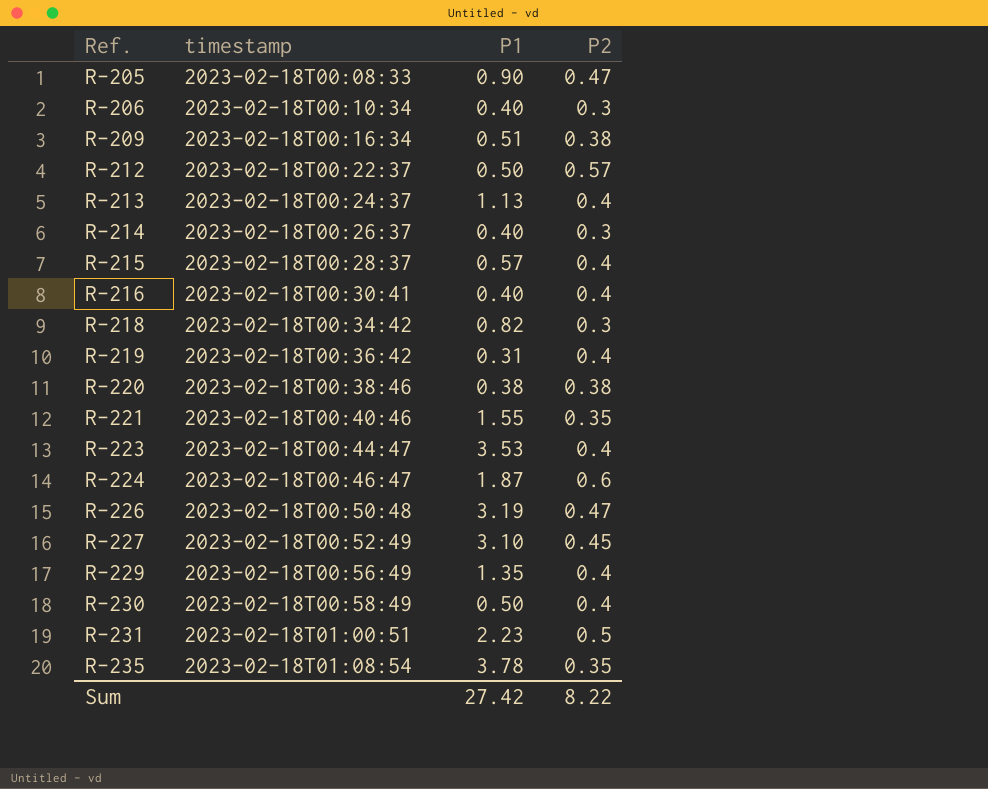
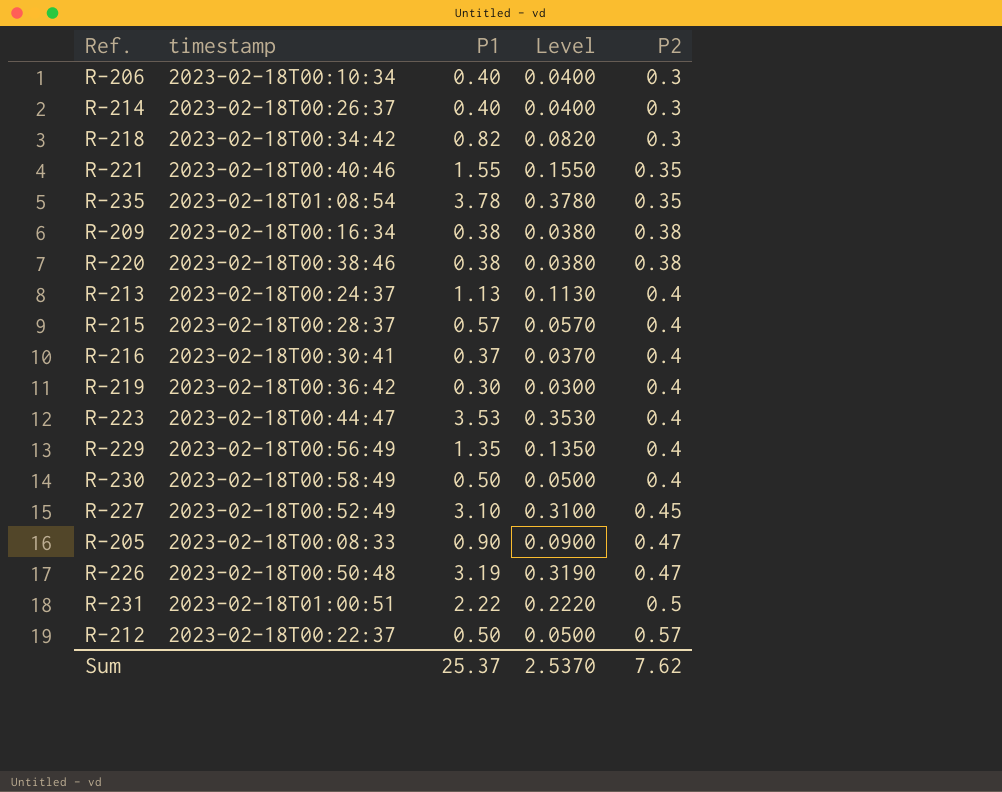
row order: Ref. ascending -> P2 ascending
column Level | formula: none -> [P1] * 0.1
row R-224: 2023-02-18T00:46:47 | 1.87 | 0.6 -> none
R-209 | P1: 0.51 -> 0.38
R-216 | P1: 0.40 -> 0.37
R-219 | P1: 0.31 -> 0.30
R-231 | P1: 2.23 -> 2.22
Sum | P1: 27.42 -> 25.37
Sum | P2: 8.22 -> 7.62

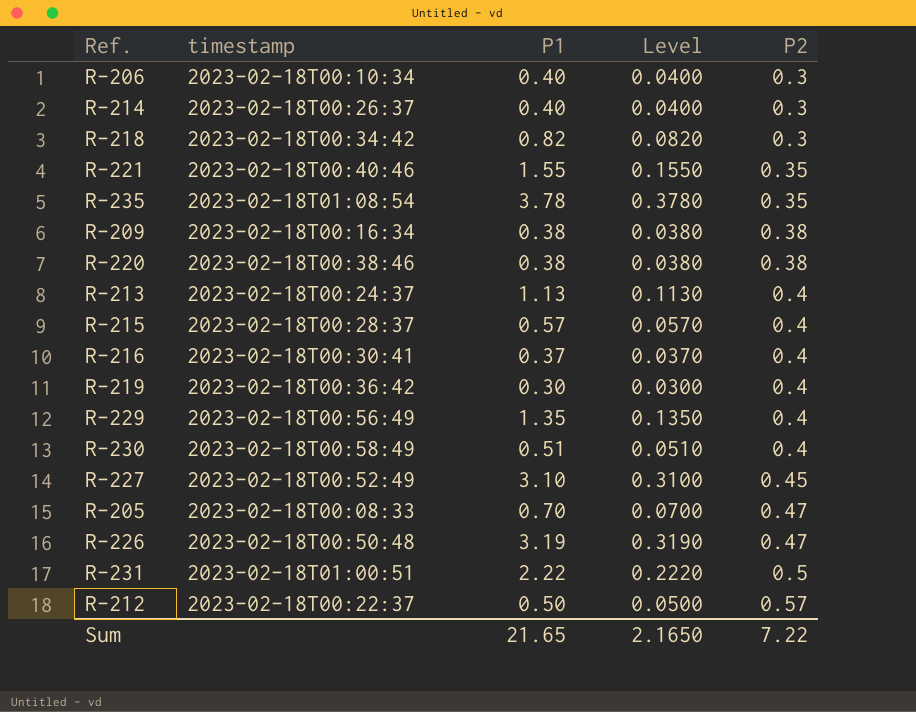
row R-223: 2023-02-18T00:44:47 | 3.53 | 0.3530 | 0.4 -> none
R-230 | P1: 0.50 -> 0.51
R-230 | Level: 0.0500 -> 0.0510
R-205 | P1: 0.90 -> 0.70
R-205 | Level: 0.0900 -> 0.0700
Sum | P1: 25.37 -> 21.65
Sum | Level: 2.5370 -> 2.1650
Sum | P2: 7.62 -> 7.22

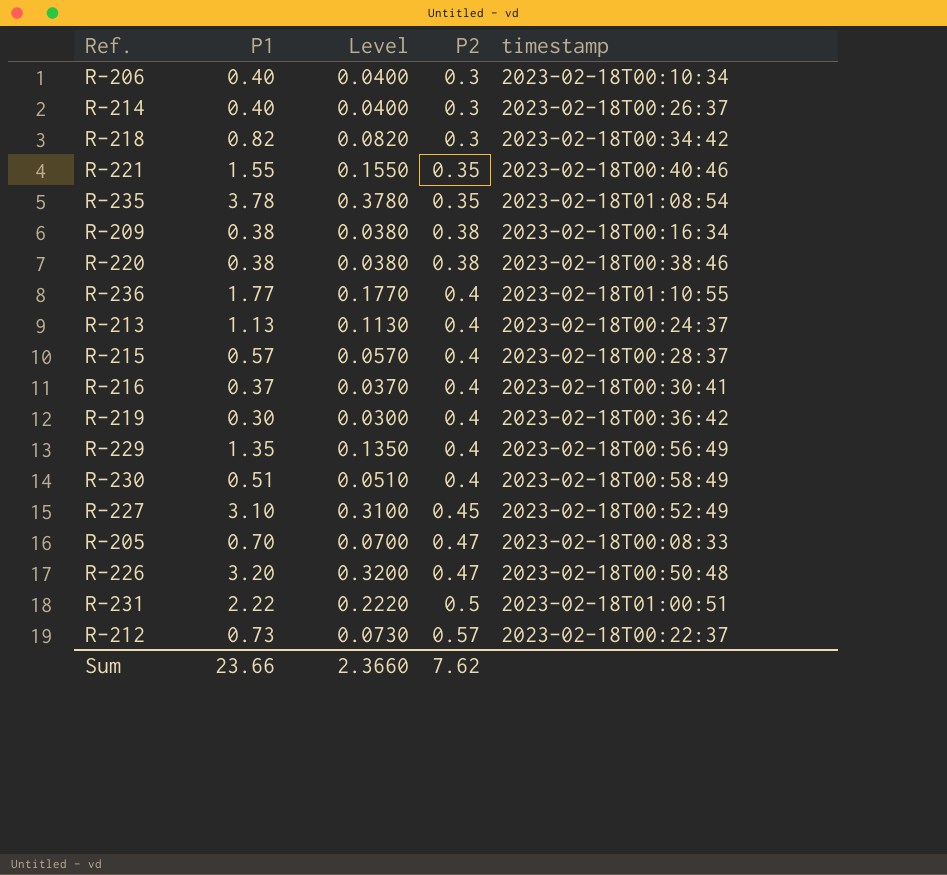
column timestamp | position: 2 -> 5
row R-236: none -> 1.77 | 0.1770 | 0.4 | 2023-02-18T01:10:55
R-226 | P1: 3.19 -> 3.20
R-226 | Level: 0.3190 -> 0.3200
R-212 | P1: 0.50 -> 0.73
R-212 | Level: 0.0500 -> 0.0730
Sum | P1: 21.65 -> 23.66
Sum | Level: 2.1650 -> 2.3660
Sum | P2: 7.22 -> 7.62

